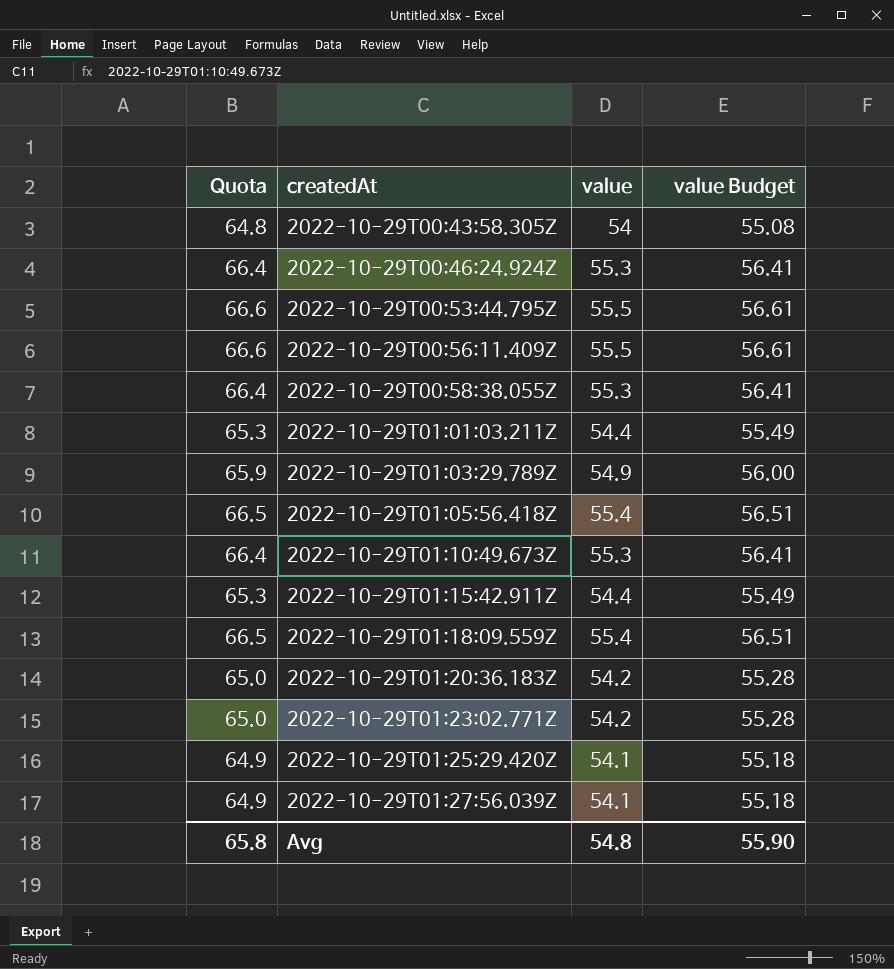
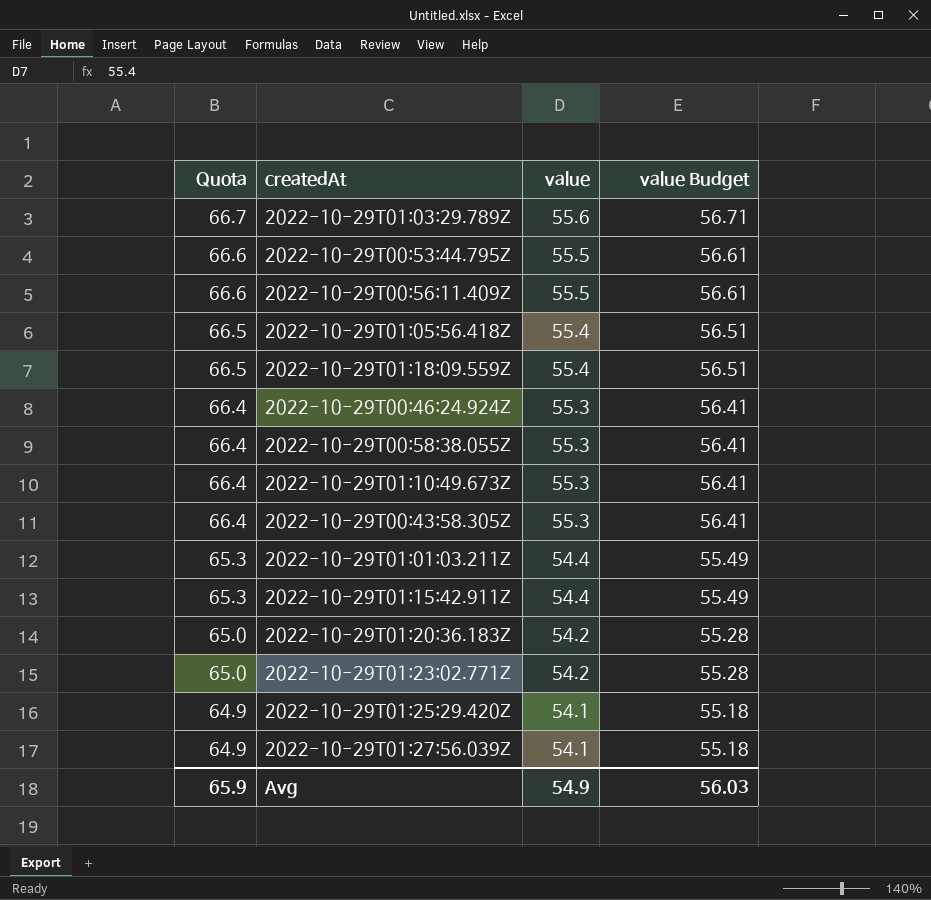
row order: createdAt ascending -> Quota descending
2022-10-29T01:03:29.789Z | Quota: 65.9 -> 66.7
2022-10-29T01:03:29.789Z | value: 54.9 -> 55.6
2022-10-29T01:03:29.789Z | value Budget: 56.00 -> 56.71
2022-10-29T00:43:58.305Z | Quota: 64.8 -> 66.4
2022-10-29T00:43:58.305Z | value: 54 -> 55.3
2022-10-29T00:43:58.305Z | value Budget: 55.08 -> 56.41
Avg | Quota: 65.8 -> 65.9
Avg | value: 54.8 -> 54.9
Avg | value Budget: 55.90 -> 56.03

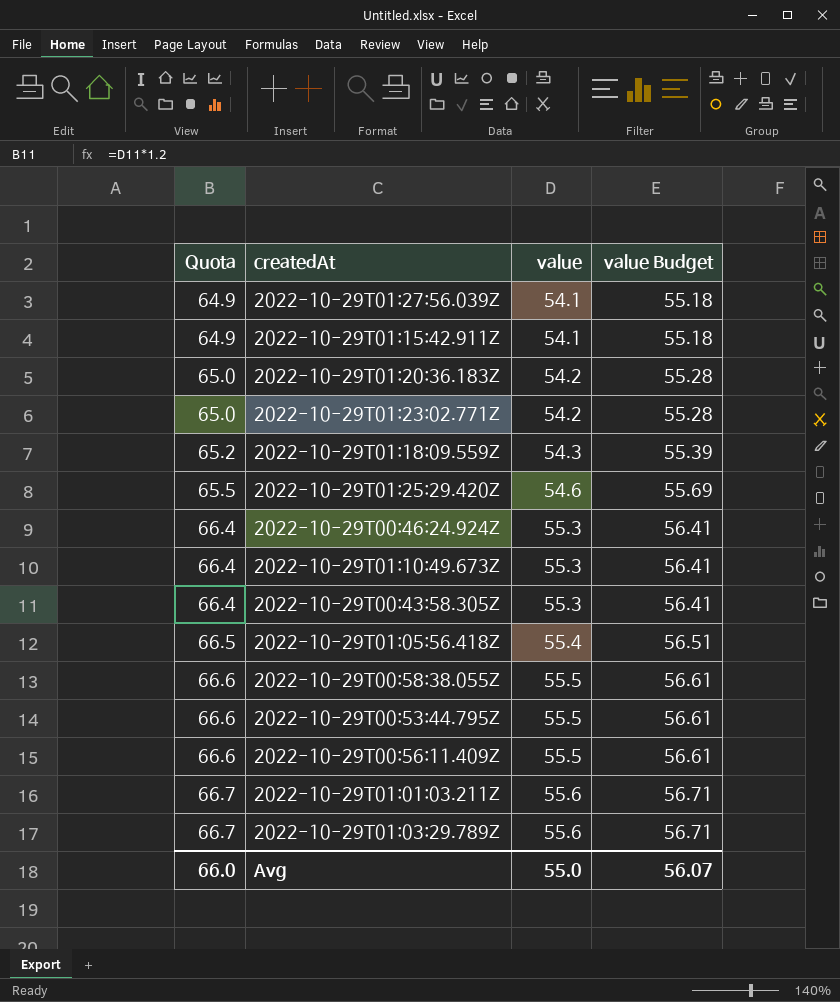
row order: Quota descending -> Quota ascending
2022-10-29T01:15:42.911Z | Quota: 65.3 -> 64.9
2022-10-29T01:15:42.911Z | value: 54.4 -> 54.1
2022-10-29T01:15:42.911Z | value Budget: 55.49 -> 55.18
2022-10-29T01:18:09.559Z | Quota: 66.5 -> 65.2
2022-10-29T01:18:09.559Z | value: 55.4 -> 54.3
2022-10-29T01:18:09.559Z | value Budget: 56.51 -> 55.39
2022-10-29T01:25:29.420Z | Quota: 64.9 -> 65.5
2022-10-29T01:25:29.420Z | value: 54.1 -> 54.6
2022-10-29T01:25:29.420Z | value Budget: 55.18 -> 55.69
2022-10-29T00:58:38.055Z | Quota: 66.4 -> 66.6
2022-10-29T00:58:38.055Z | value: 55.3 -> 55.5
2022-10-29T00:58:38.055Z | value Budget: 56.41 -> 56.61
2022-10-29T01:01:03.211Z | Quota: 65.3 -> 66.7
2022-10-29T01:01:03.211Z | value: 54.4 -> 55.6
2022-10-29T01:01:03.211Z | value Budget: 55.49 -> 56.71
Avg | Quota: 65.9 -> 66.0
Avg | value: 54.9 -> 55.0
Avg | value Budget: 56.03 -> 56.07

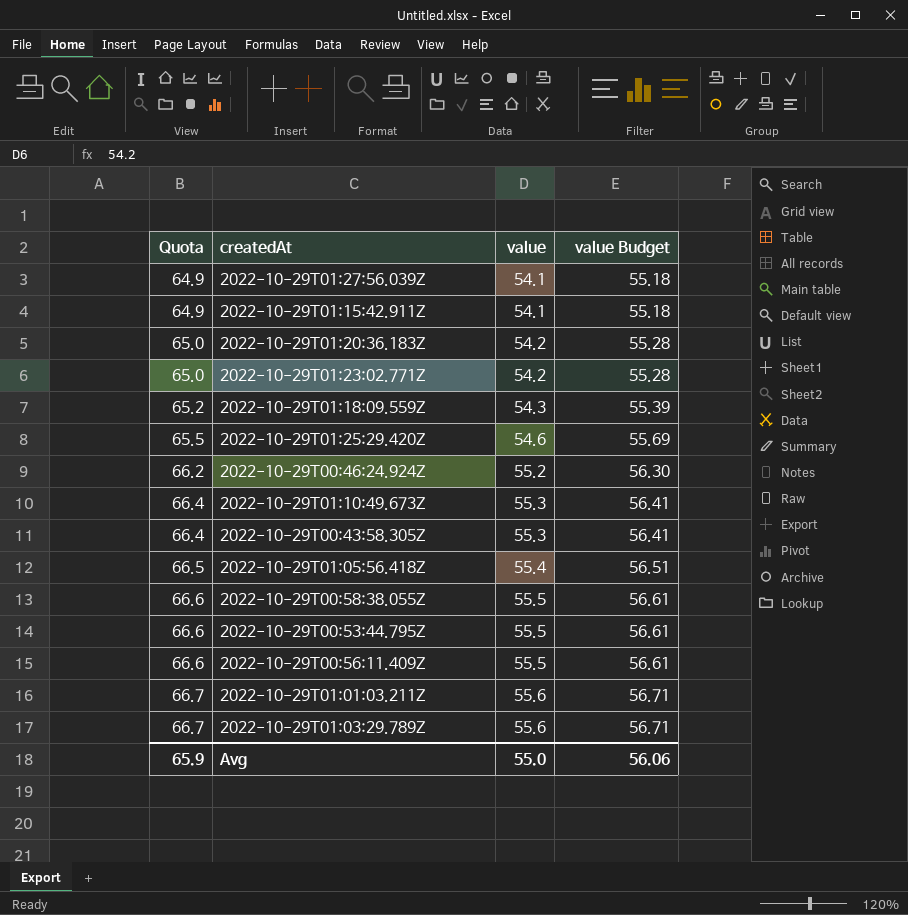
2022-10-29T00:46:24.924Z | Quota: 66.4 -> 66.2
2022-10-29T00:46:24.924Z | value: 55.3 -> 55.2
2022-10-29T00:46:24.924Z | value Budget: 56.41 -> 56.30
Avg | Quota: 66.0 -> 65.9
Avg | value Budget: 56.07 -> 56.06

